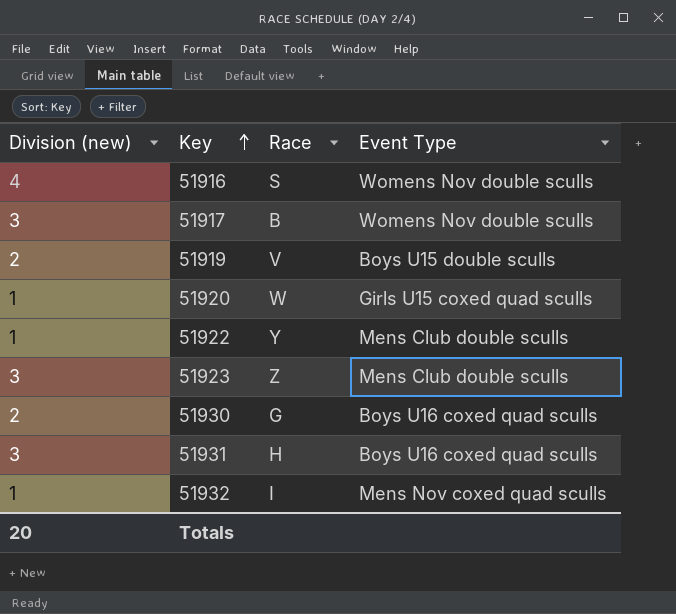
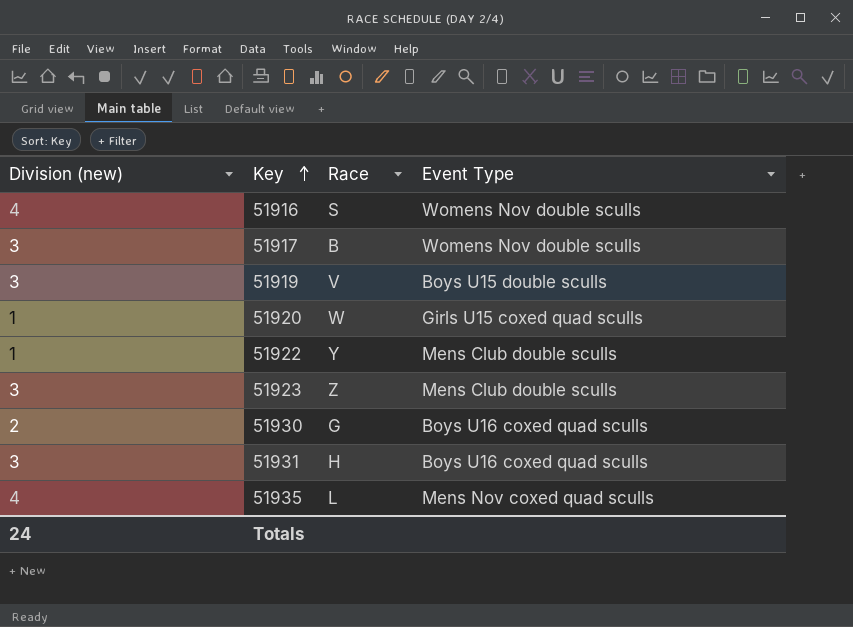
row 51932: 1 | I | Mens Nov coxed quad sculls -> none
51919 | Division (new): 2 -> 3
row 51935: none -> 4 | L | Mens Nov coxed quad sculls
Totals | Division (new): 20 -> 24

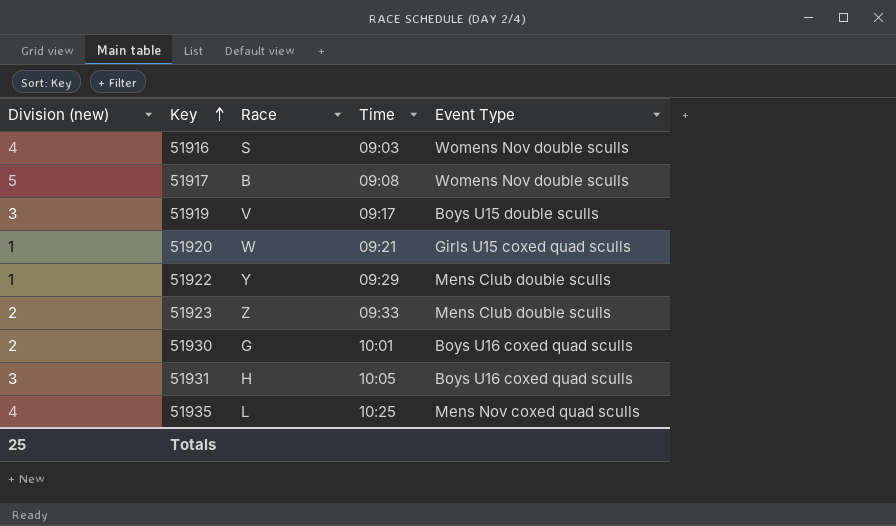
column Time | position: none -> 4
51917 | Division (new): 3 -> 5
51923 | Division (new): 3 -> 2
Totals | Division (new): 24 -> 25

